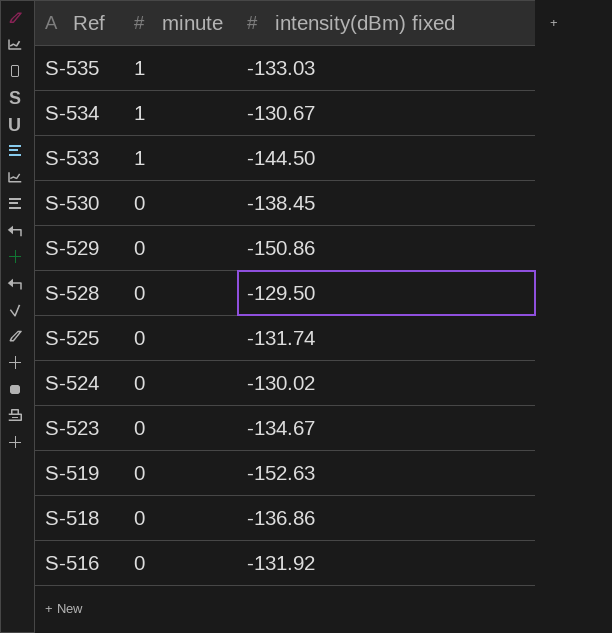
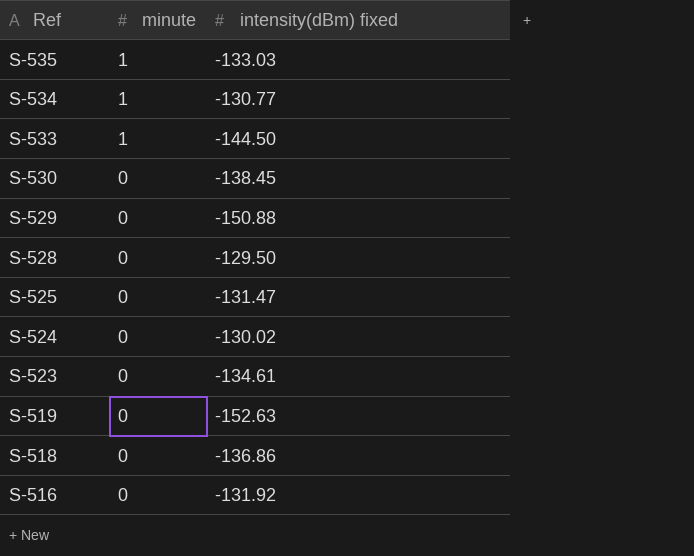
S-534 | intensity(dBm) fixed: -130.67 -> -130.77
S-529 | intensity(dBm) fixed: -150.86 -> -150.88
S-525 | intensity(dBm) fixed: -131.74 -> -131.47
S-523 | intensity(dBm) fixed: -134.67 -> -134.61

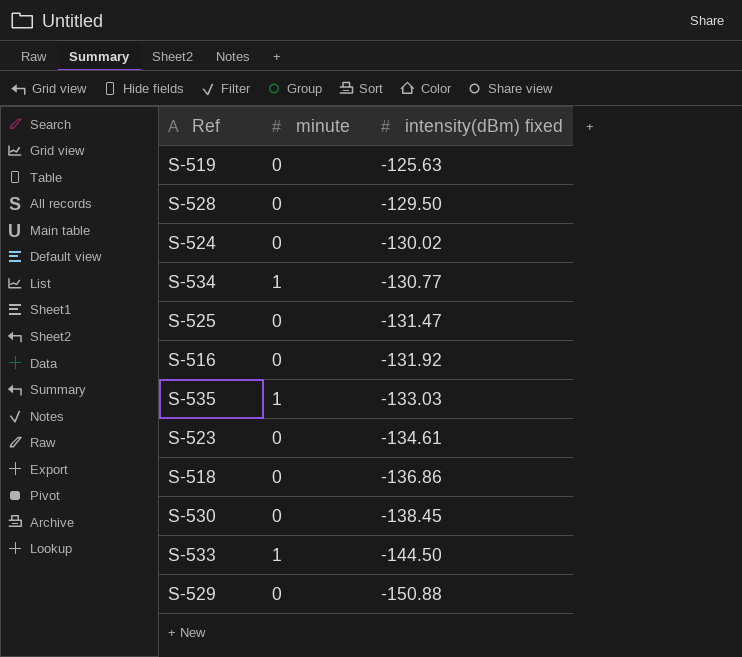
row order: Ref descending -> intensity(dBm) fixed descending
S-519 | intensity(dBm) fixed: -152.63 -> -125.63

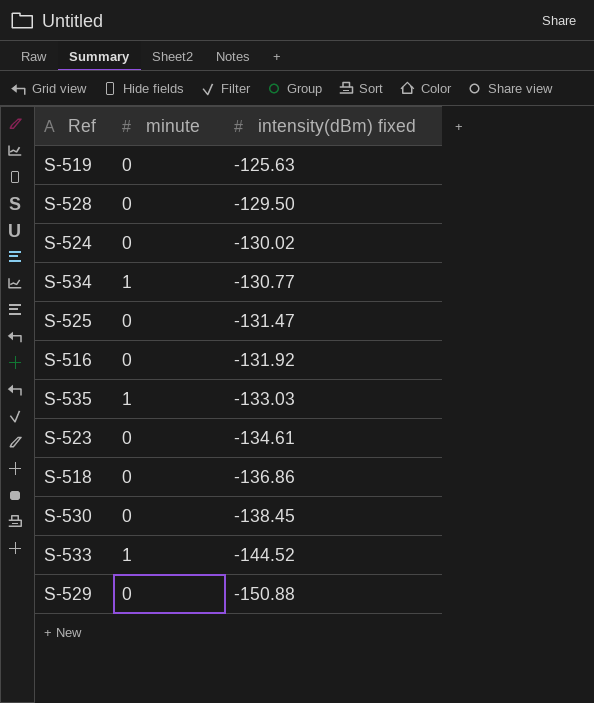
S-533 | intensity(dBm) fixed: -144.50 -> -144.52

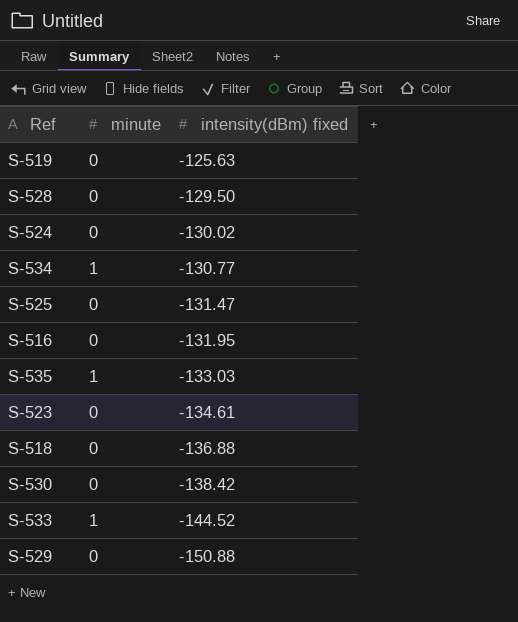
S-516 | intensity(dBm) fixed: -131.92 -> -131.95
S-518 | intensity(dBm) fixed: -136.86 -> -136.88
S-530 | intensity(dBm) fixed: -138.45 -> -138.42

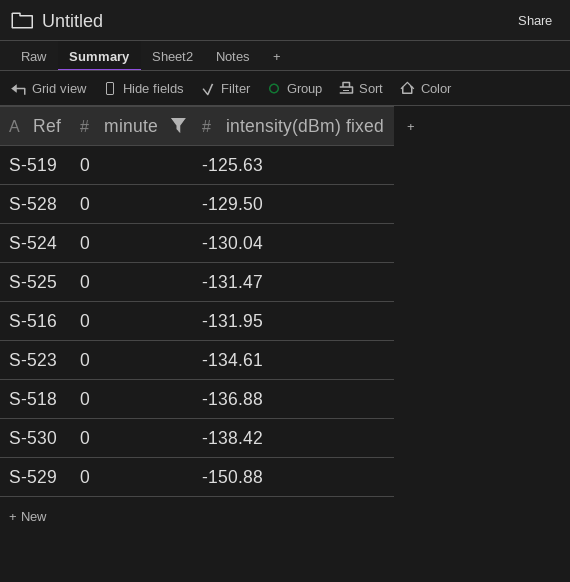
filter: none -> minute = 0
S-524 | intensity(dBm) fixed: -130.02 -> -130.04

